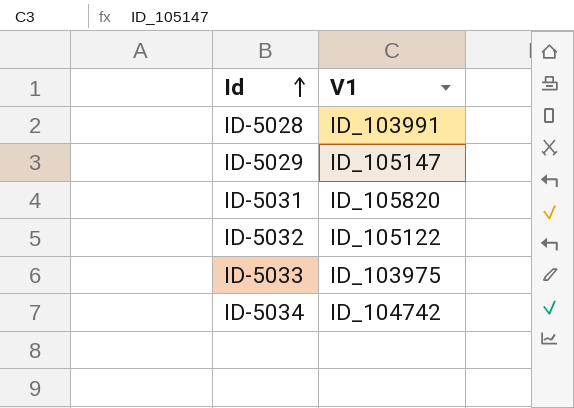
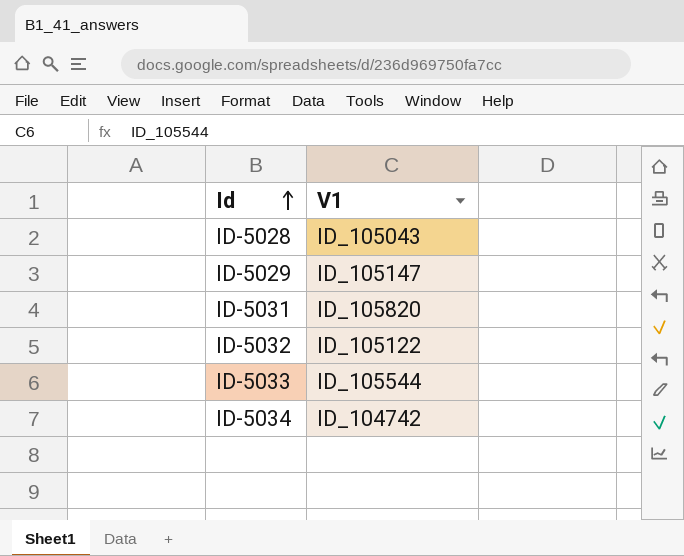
ID-5028 | V1: ID_103991 -> ID_105043
ID-5033 | V1: ID_103975 -> ID_105544

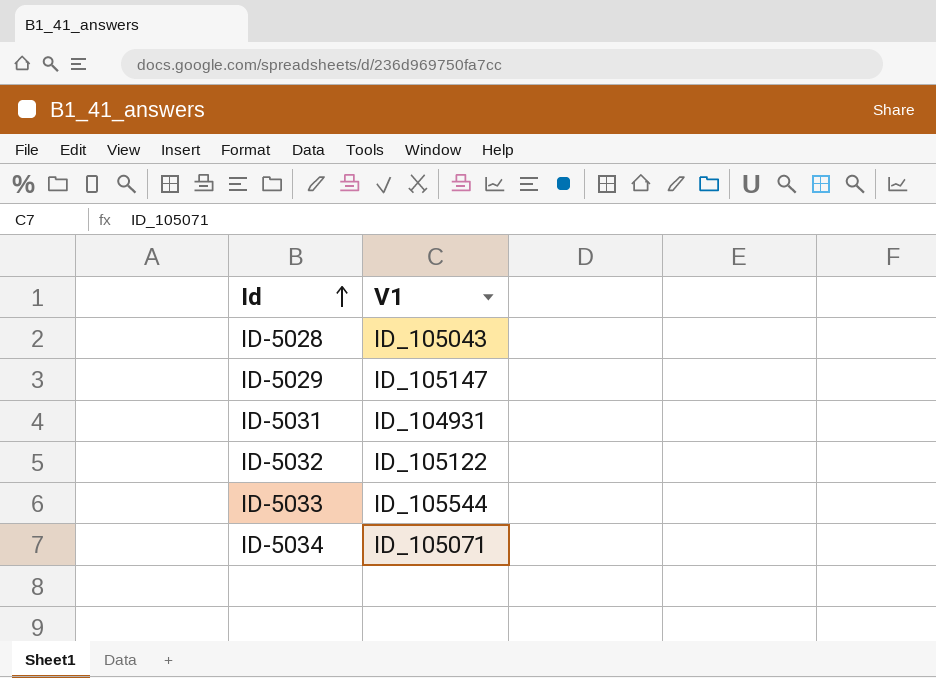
ID-5031 | V1: ID_105820 -> ID_104931
ID-5034 | V1: ID_104742 -> ID_105071

